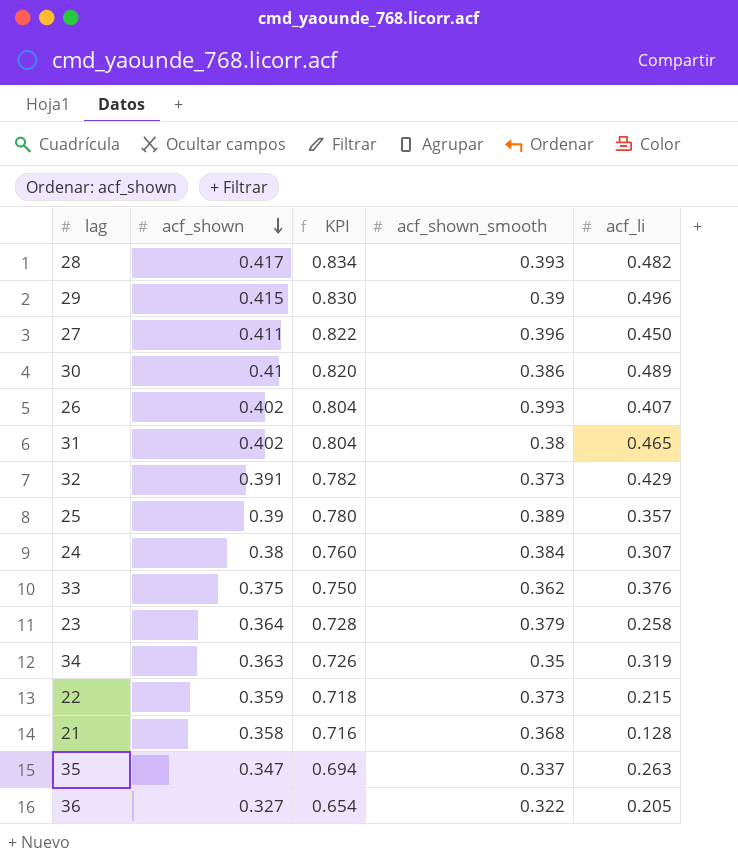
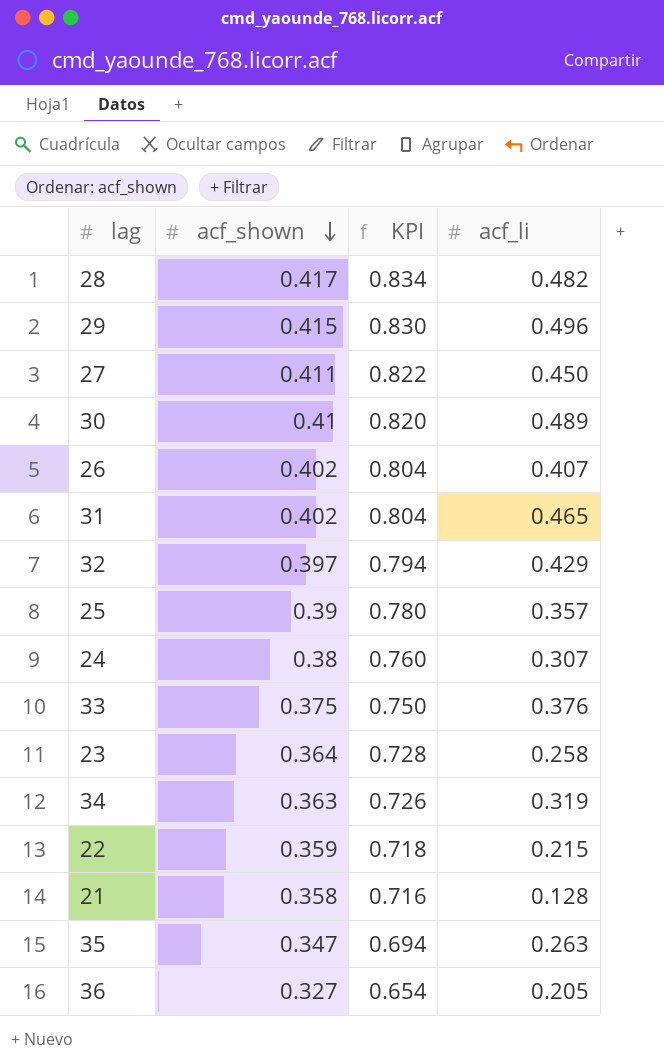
column acf_shown_smooth | position: 4 -> none
32 | acf_shown: 0.391 -> 0.397
32 | KPI: 0.782 -> 0.794

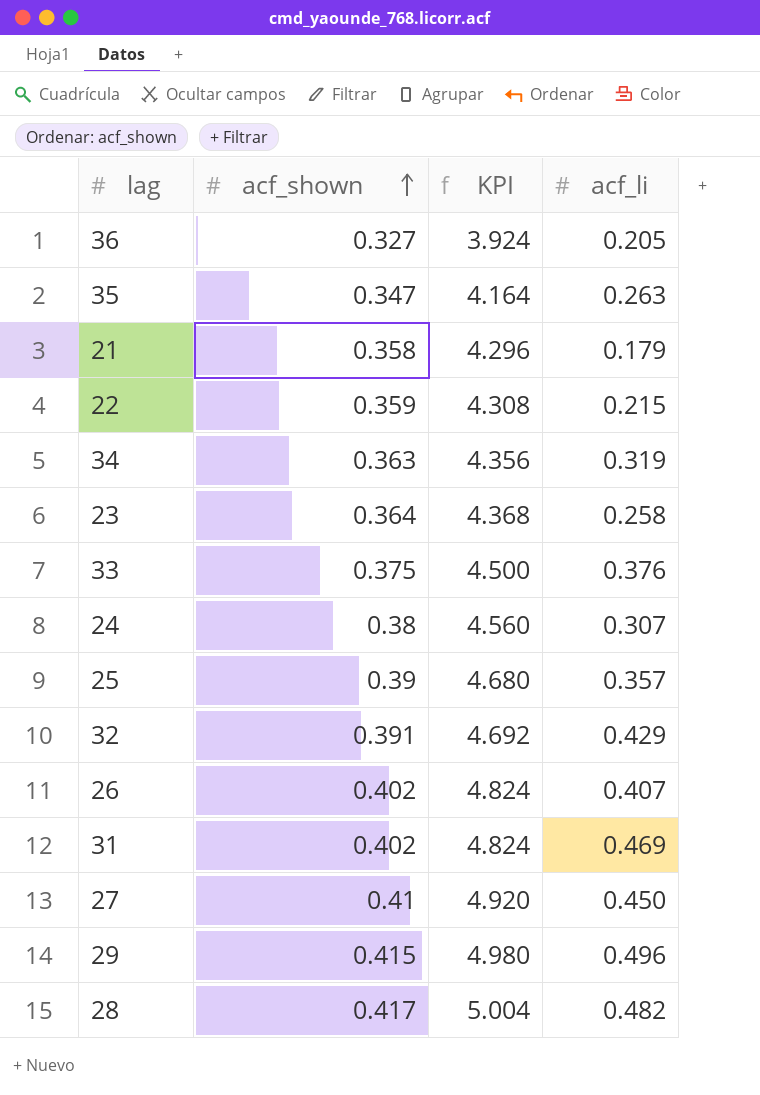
row order: acf_shown descending -> acf_shown ascending
column KPI | formula: [acf_shown] * 2 -> [acf_shown] * 12
row 30: 0.41 | 0.820 | 0.489 -> none
21 | acf_li: 0.128 -> 0.179
32 | acf_shown: 0.397 -> 0.391
31 | acf_li: 0.465 -> 0.469
27 | acf_shown: 0.411 -> 0.41

